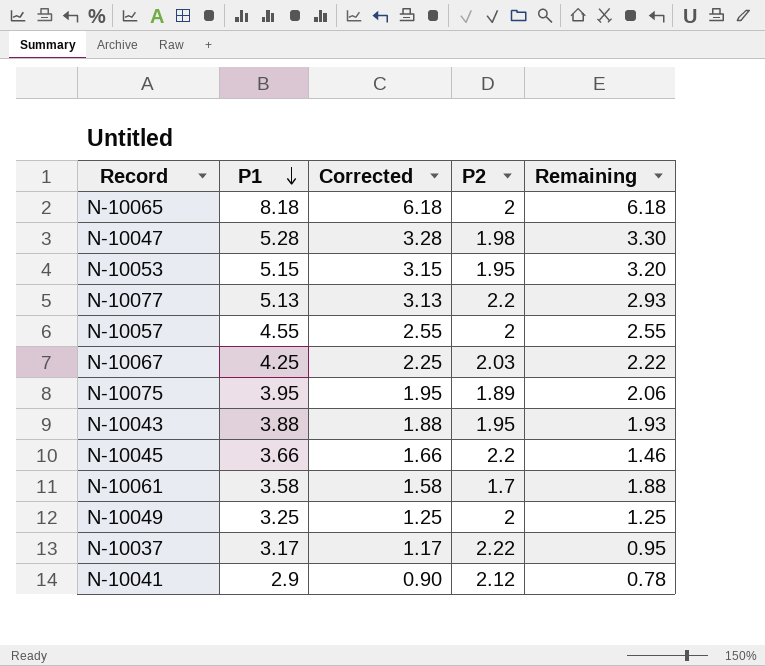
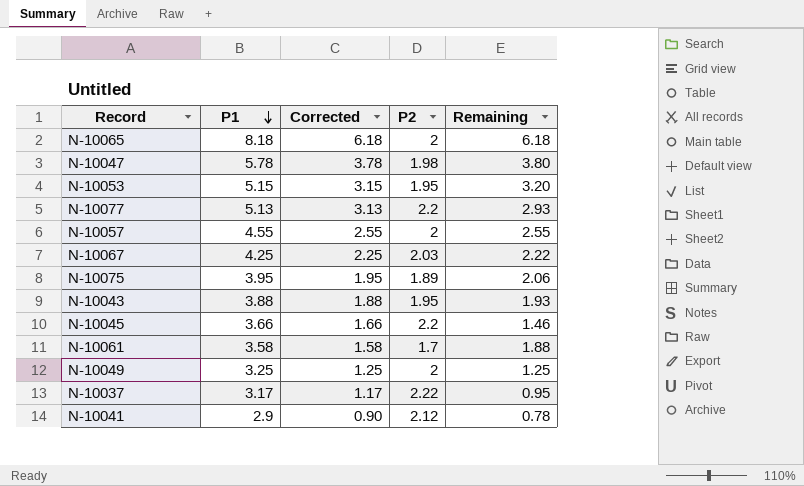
N-10047 | P1: 5.28 -> 5.78
N-10047 | Corrected: 3.28 -> 3.78
N-10047 | Remaining: 3.30 -> 3.80

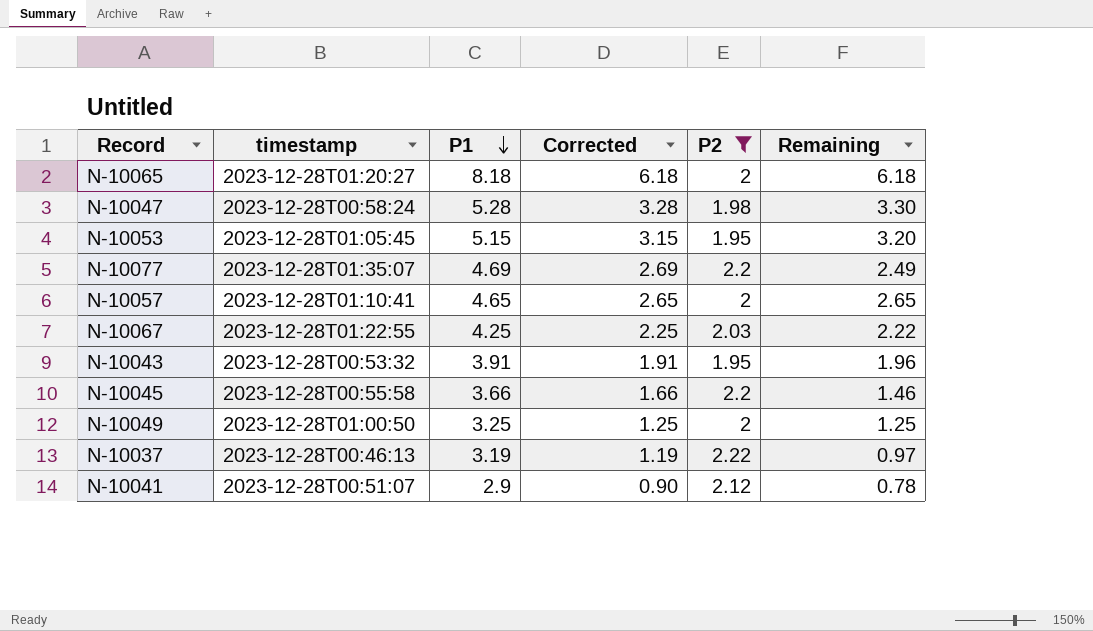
filter: none -> P2 >= 1.95
column timestamp | position: none -> 2
N-10047 | P1: 5.78 -> 5.28
N-10047 | Corrected: 3.78 -> 3.28
N-10047 | Remaining: 3.80 -> 3.30
N-10077 | P1: 5.13 -> 4.69
N-10077 | Corrected: 3.13 -> 2.69
N-10077 | Remaining: 2.93 -> 2.49
N-10057 | P1: 4.55 -> 4.65
N-10057 | Corrected: 2.55 -> 2.65
N-10057 | Remaining: 2.55 -> 2.65
N-10043 | P1: 3.88 -> 3.91
N-10043 | Corrected: 1.88 -> 1.91
N-10043 | Remaining: 1.93 -> 1.96
N-10037 | P1: 3.17 -> 3.19
N-10037 | Corrected: 1.17 -> 1.19
N-10037 | Remaining: 0.95 -> 0.97

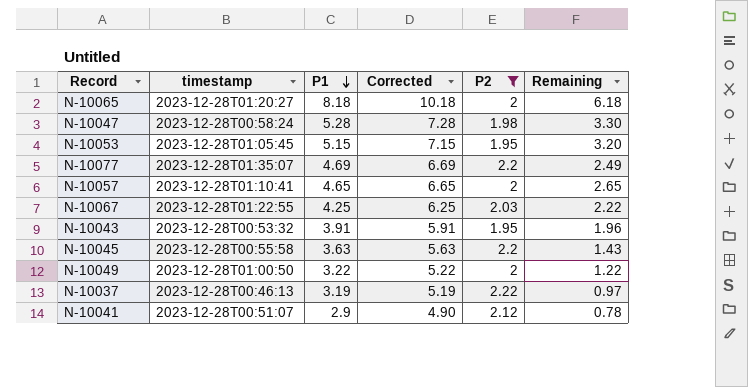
column Corrected | formula: [P1] - 2 -> [P1] + 2
N-10045 | P1: 3.66 -> 3.63
N-10045 | Remaining: 1.46 -> 1.43
N-10049 | P1: 3.25 -> 3.22
N-10049 | Remaining: 1.25 -> 1.22

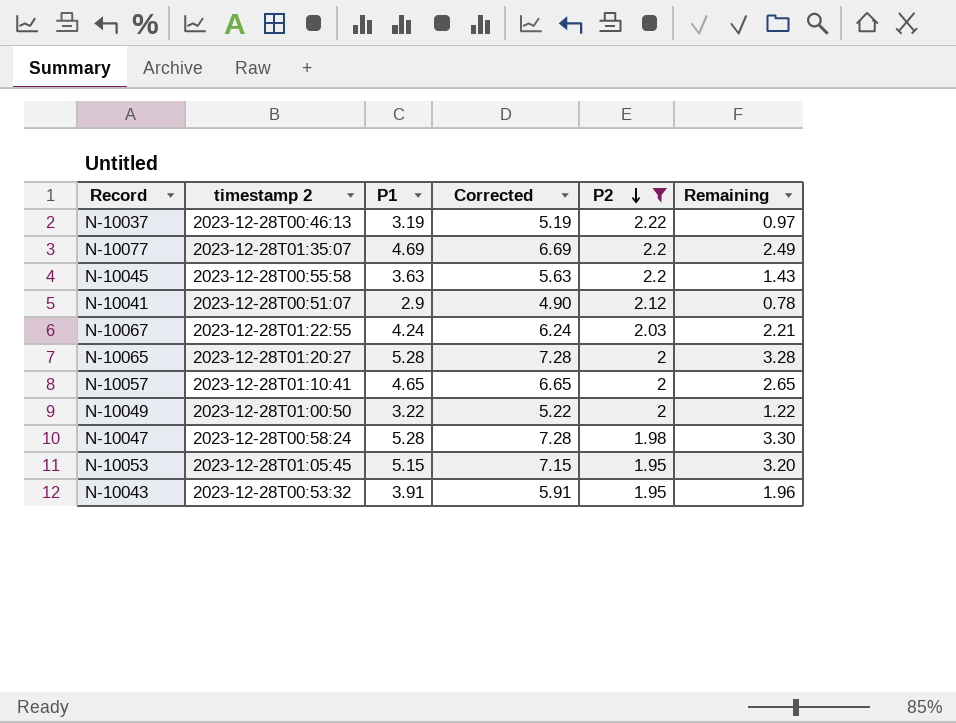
row order: P1 descending -> P2 descending
column name: timestamp -> timestamp 2
N-10067 | P1: 4.25 -> 4.24
N-10067 | Corrected: 6.25 -> 6.24
N-10067 | Remaining: 2.22 -> 2.21
N-10065 | P1: 8.18 -> 5.28
N-10065 | Corrected: 10.18 -> 7.28
N-10065 | Remaining: 6.18 -> 3.28

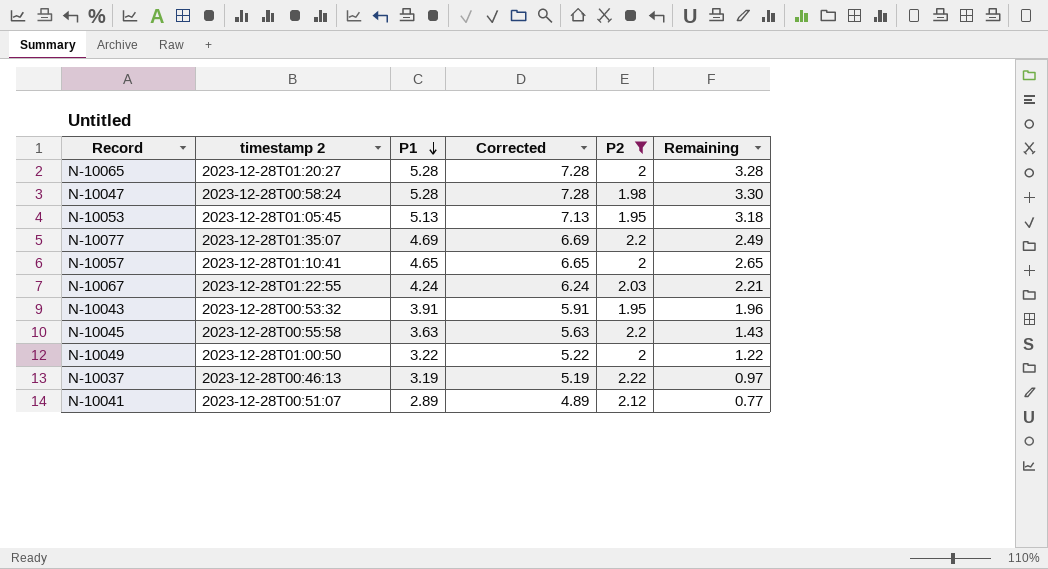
row order: P2 descending -> P1 descending
N-10053 | P1: 5.15 -> 5.13
N-10053 | Corrected: 7.15 -> 7.13
N-10053 | Remaining: 3.20 -> 3.18
N-10041 | P1: 2.9 -> 2.89
N-10041 | Corrected: 4.90 -> 4.89
N-10041 | Remaining: 0.78 -> 0.77

